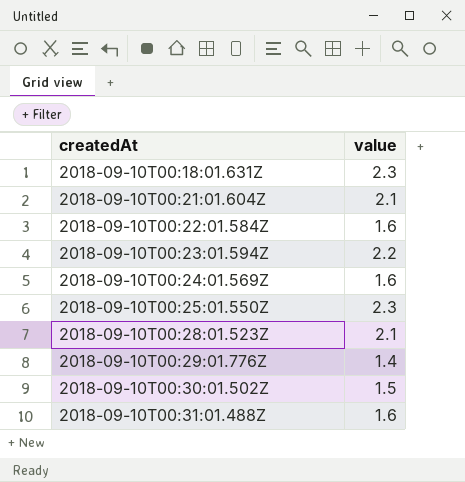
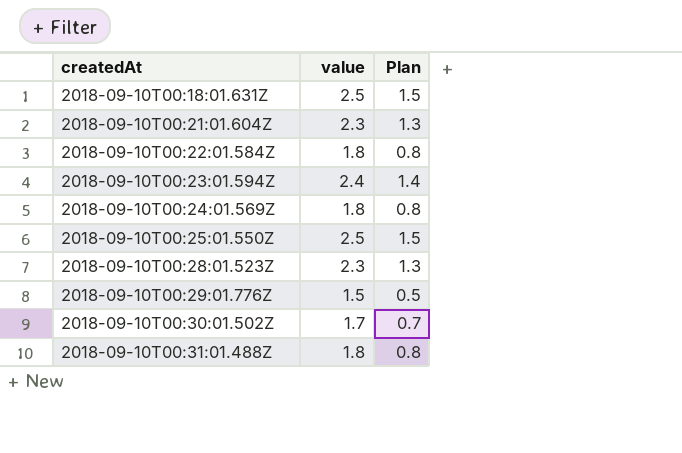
column Plan | formula: none -> [value] - 1
2018-09-10T00:18:01.631Z | value: 2.3 -> 2.5
2018-09-10T00:21:01.604Z | value: 2.1 -> 2.3
2018-09-10T00:22:01.584Z | value: 1.6 -> 1.8
2018-09-10T00:23:01.594Z | value: 2.2 -> 2.4
2018-09-10T00:24:01.569Z | value: 1.6 -> 1.8
2018-09-10T00:25:01.550Z | value: 2.3 -> 2.5
2018-09-10T00:28:01.523Z | value: 2.1 -> 2.3
2018-09-10T00:29:01.776Z | value: 1.4 -> 1.5
2018-09-10T00:30:01.502Z | value: 1.5 -> 1.7
2018-09-10T00:31:01.488Z | value: 1.6 -> 1.8

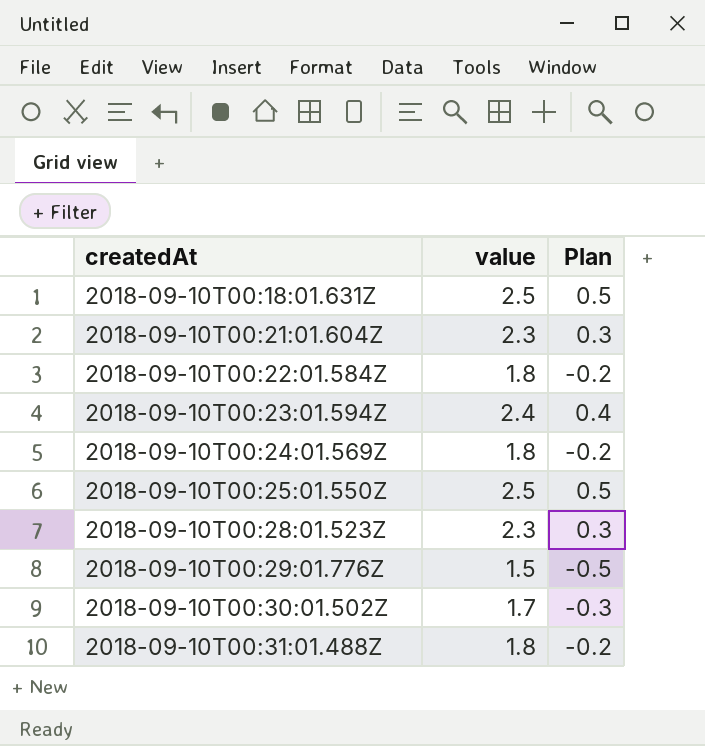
column Plan | formula: [value] - 1 -> [value] - 2

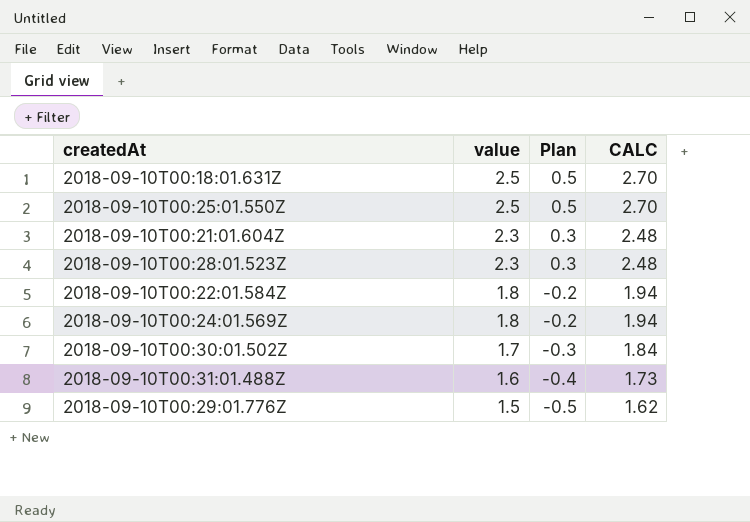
row order: createdAt ascending -> value descending
column CALC | formula: none -> [value] * 1.08
row 2018-09-10T00:23:01.594Z: 2.4 | 0.4 -> none
2018-09-10T00:31:01.488Z | value: 1.8 -> 1.6
2018-09-10T00:31:01.488Z | Plan: -0.2 -> -0.4

